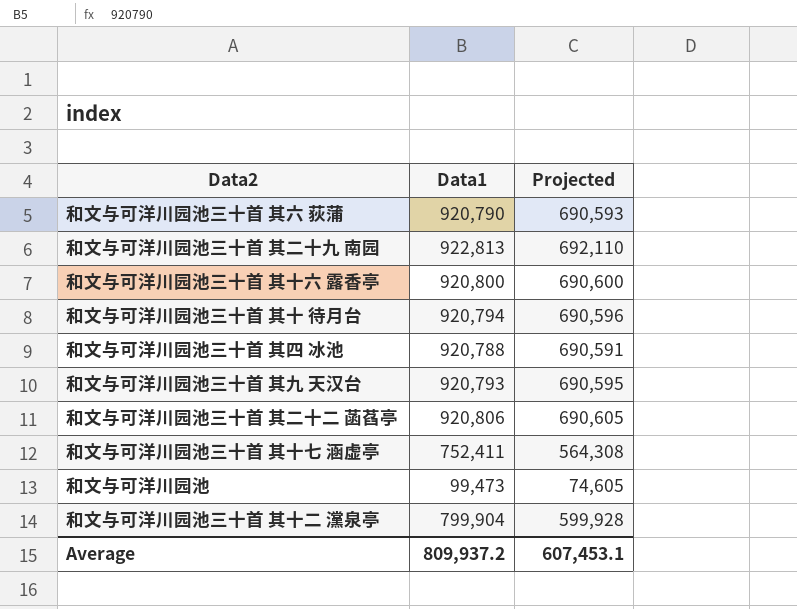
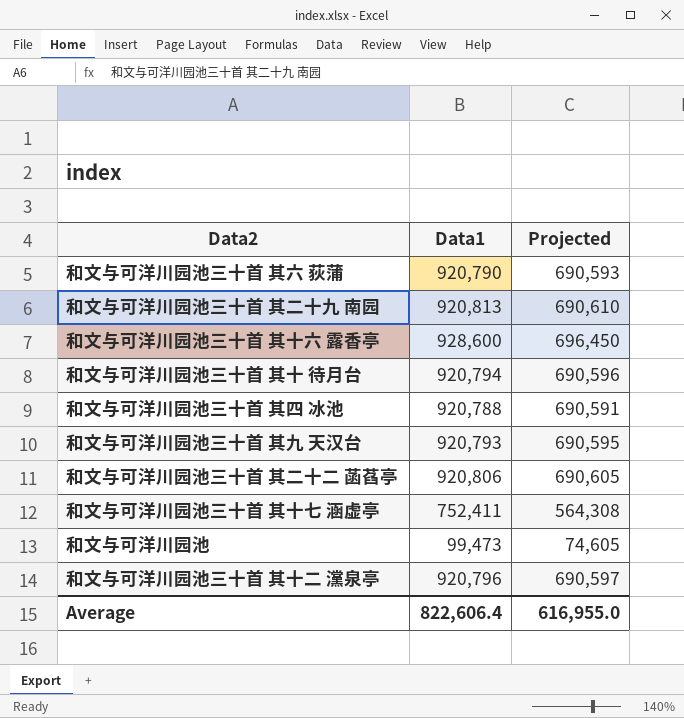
和文与可洋川园池三十首 其二十九 南园 | Data1: 922,813 -> 920,813
和文与可洋川园池三十首 其二十九 南园 | Projected: 692,110 -> 690,610
和文与可洋川园池三十首 其十六 露香亭 | Data1: 920,800 -> 928,600
和文与可洋川园池三十首 其十六 露香亭 | Projected: 690,600 -> 696,450
和文与可洋川园池三十首 其十二 灙泉亭 | Data1: 799,904 -> 920,796
和文与可洋川园池三十首 其十二 灙泉亭 | Projected: 599,928 -> 690,597
Average | Data1: 809,937.2 -> 822,606.4
Average | Projected: 607,453.1 -> 616,955.0

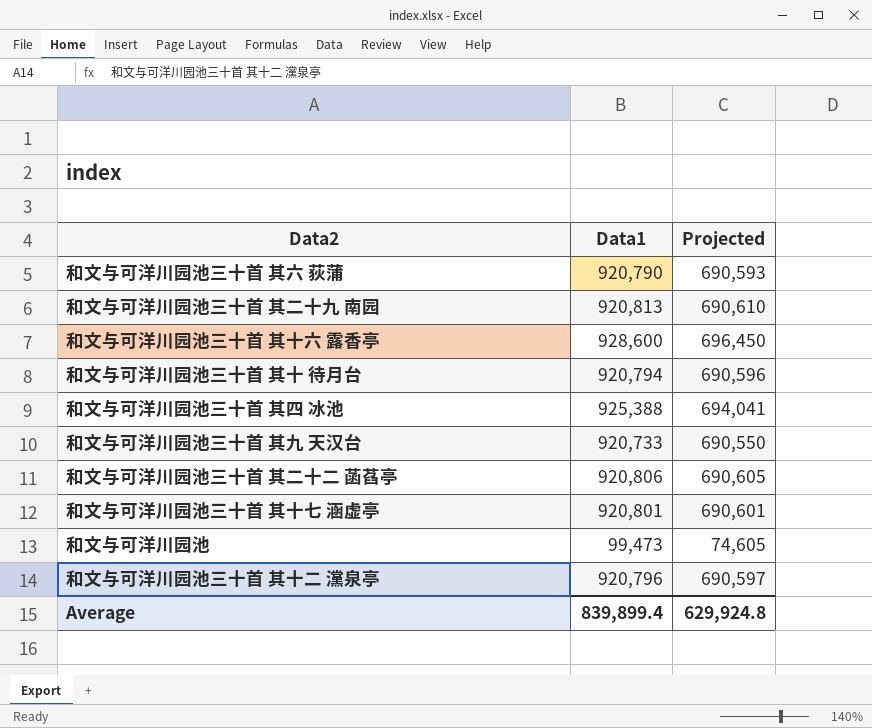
和文与可洋川园池三十首 其四 冰池 | Data1: 920,788 -> 925,388
和文与可洋川园池三十首 其四 冰池 | Projected: 690,591 -> 694,041
和文与可洋川园池三十首 其九 天汉台 | Data1: 920,793 -> 920,733
和文与可洋川园池三十首 其九 天汉台 | Projected: 690,595 -> 690,550
和文与可洋川园池三十首 其十七 涵虚亭 | Data1: 752,411 -> 920,801
和文与可洋川园池三十首 其十七 涵虚亭 | Projected: 564,308 -> 690,601
Average | Data1: 822,606.4 -> 839,899.4
Average | Projected: 616,955.0 -> 629,924.8

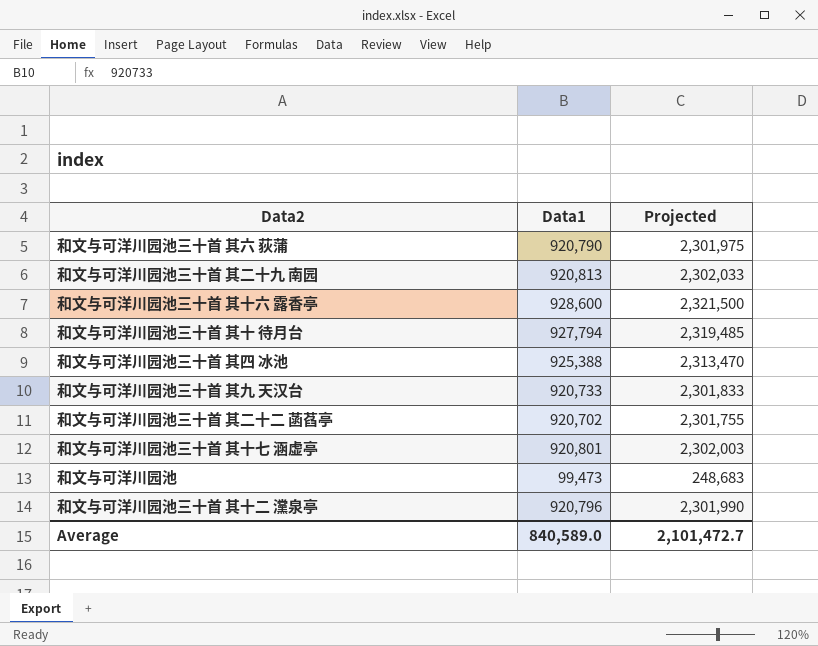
column Projected | formula: [Data1] * 0.75 -> [Data1] * 2.5
和文与可洋川园池三十首 其十 待月台 | Data1: 920,794 -> 927,794
和文与可洋川园池三十首 其二十二 菡萏亭 | Data1: 920,806 -> 920,702
Average | Data1: 839,899.4 -> 840,589.0
Average | Projected: 629,924.8 -> 2,101,472.7

